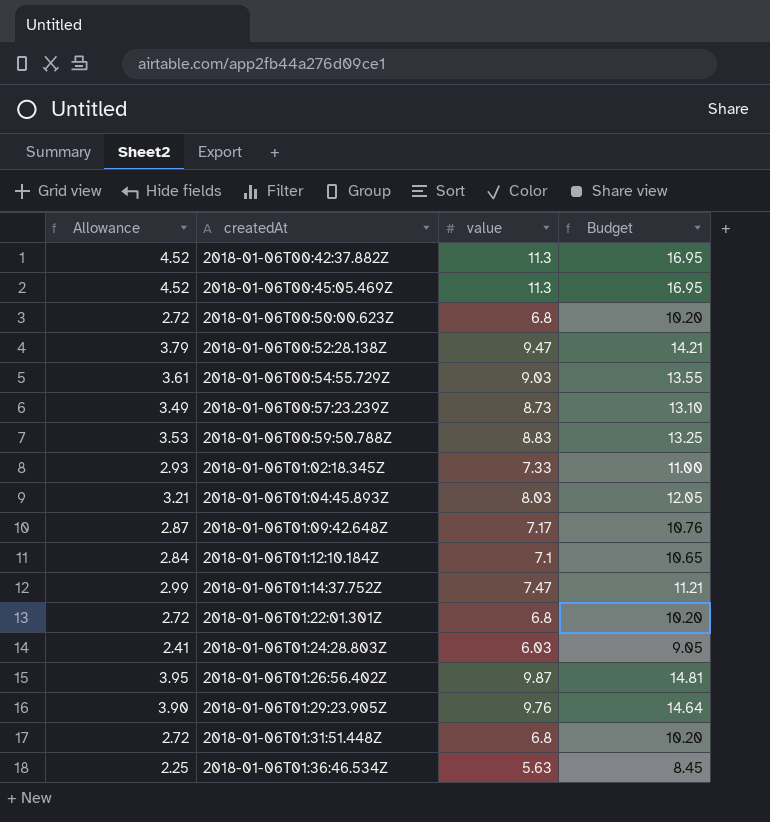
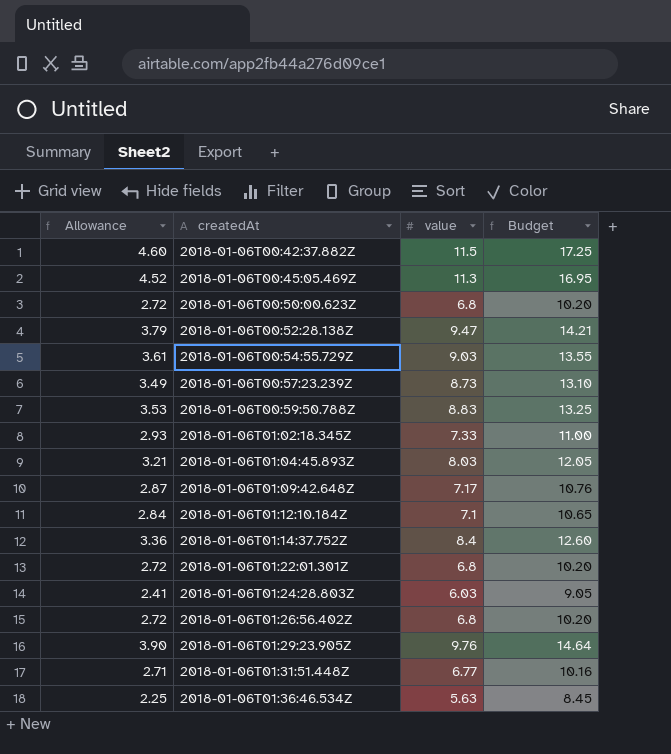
2018-01-06T00:42:37.882Z | Allowance: 4.52 -> 4.60
2018-01-06T00:42:37.882Z | value: 11.3 -> 11.5
2018-01-06T00:42:37.882Z | Budget: 16.95 -> 17.25
2018-01-06T01:14:37.752Z | Allowance: 2.99 -> 3.36
2018-01-06T01:14:37.752Z | value: 7.47 -> 8.4
2018-01-06T01:14:37.752Z | Budget: 11.21 -> 12.60
2018-01-06T01:26:56.402Z | Allowance: 3.95 -> 2.72
2018-01-06T01:26:56.402Z | value: 9.87 -> 6.8
2018-01-06T01:26:56.402Z | Budget: 14.81 -> 10.20
2018-01-06T01:31:51.448Z | Allowance: 2.72 -> 2.71
2018-01-06T01:31:51.448Z | value: 6.8 -> 6.77
2018-01-06T01:31:51.448Z | Budget: 10.20 -> 10.16

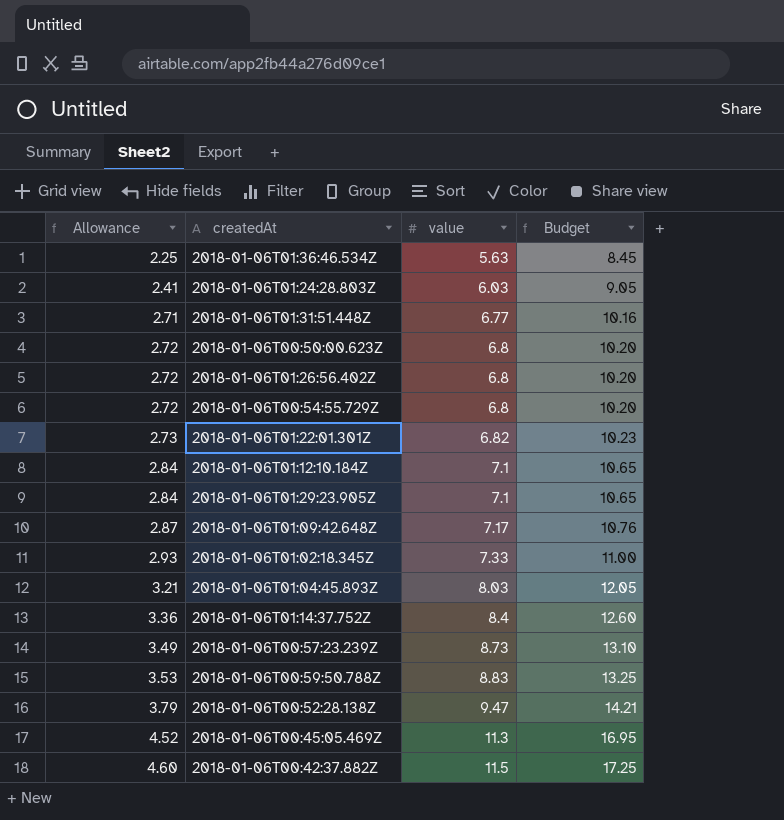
row order: createdAt ascending -> Allowance ascending
2018-01-06T00:54:55.729Z | Allowance: 3.61 -> 2.72
2018-01-06T00:54:55.729Z | value: 9.03 -> 6.8
2018-01-06T00:54:55.729Z | Budget: 13.55 -> 10.20
2018-01-06T01:22:01.301Z | Allowance: 2.72 -> 2.73
2018-01-06T01:22:01.301Z | value: 6.8 -> 6.82
2018-01-06T01:22:01.301Z | Budget: 10.20 -> 10.23
2018-01-06T01:29:23.905Z | Allowance: 3.90 -> 2.84
2018-01-06T01:29:23.905Z | value: 9.76 -> 7.1
2018-01-06T01:29:23.905Z | Budget: 14.64 -> 10.65

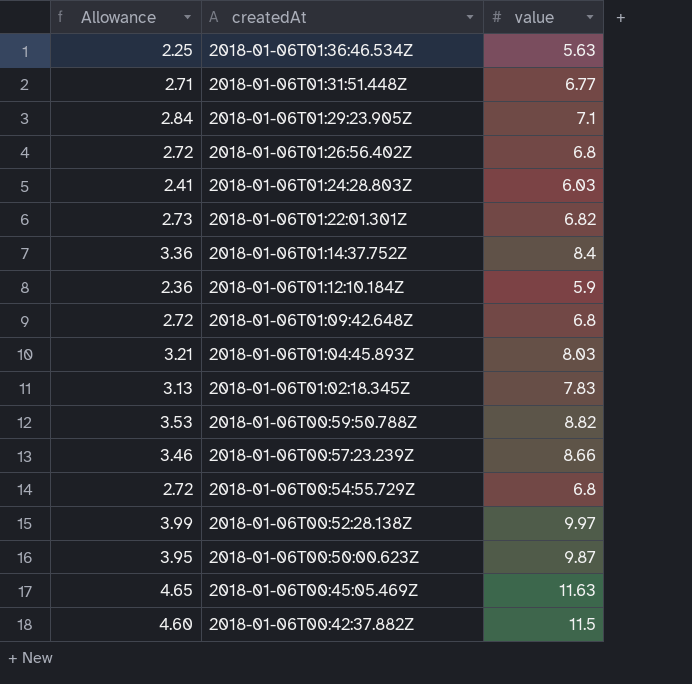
row order: Allowance ascending -> createdAt descending
column Budget | formula: [value] * 1.5 -> none
2018-01-06T01:12:10.184Z | Allowance: 2.84 -> 2.36
2018-01-06T01:12:10.184Z | value: 7.1 -> 5.9
2018-01-06T01:09:42.648Z | Allowance: 2.87 -> 2.72
2018-01-06T01:09:42.648Z | value: 7.17 -> 6.8
2018-01-06T01:02:18.345Z | Allowance: 2.93 -> 3.13
2018-01-06T01:02:18.345Z | value: 7.33 -> 7.83
2018-01-06T00:59:50.788Z | value: 8.83 -> 8.82
2018-01-06T00:57:23.239Z | Allowance: 3.49 -> 3.46
2018-01-06T00:57:23.239Z | value: 8.73 -> 8.66
2018-01-06T00:52:28.138Z | Allowance: 3.79 -> 3.99
2018-01-06T00:52:28.138Z | value: 9.47 -> 9.97
2018-01-06T00:50:00.623Z | Allowance: 2.72 -> 3.95
2018-01-06T00:50:00.623Z | value: 6.8 -> 9.87
2018-01-06T00:45:05.469Z | Allowance: 4.52 -> 4.65
2018-01-06T00:45:05.469Z | value: 11.3 -> 11.63

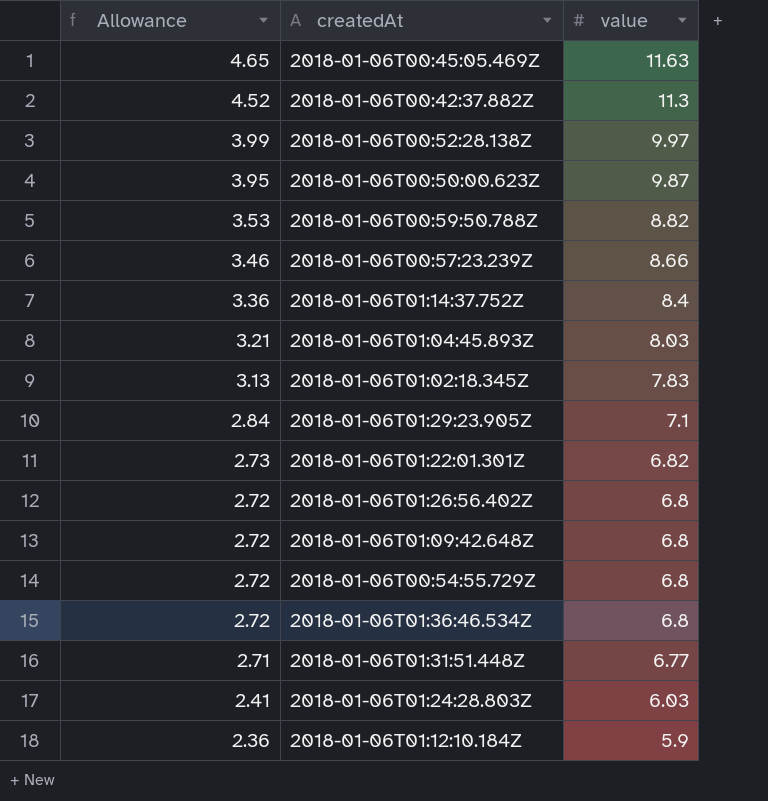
row order: createdAt descending -> Allowance descending
2018-01-06T00:42:37.882Z | Allowance: 4.60 -> 4.52
2018-01-06T00:42:37.882Z | value: 11.5 -> 11.3
2018-01-06T01:36:46.534Z | Allowance: 2.25 -> 2.72
2018-01-06T01:36:46.534Z | value: 5.63 -> 6.8

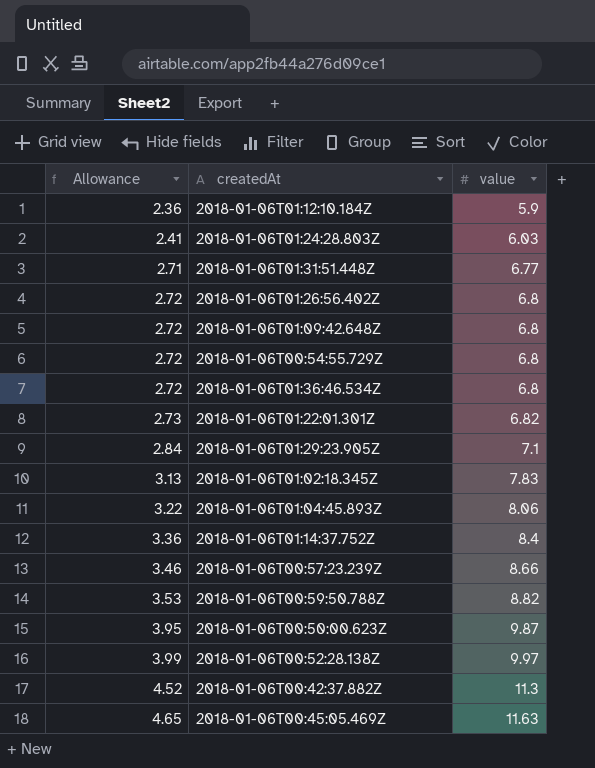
row order: Allowance descending -> Allowance ascending
2018-01-06T01:04:45.893Z | Allowance: 3.21 -> 3.22
2018-01-06T01:04:45.893Z | value: 8.03 -> 8.06

